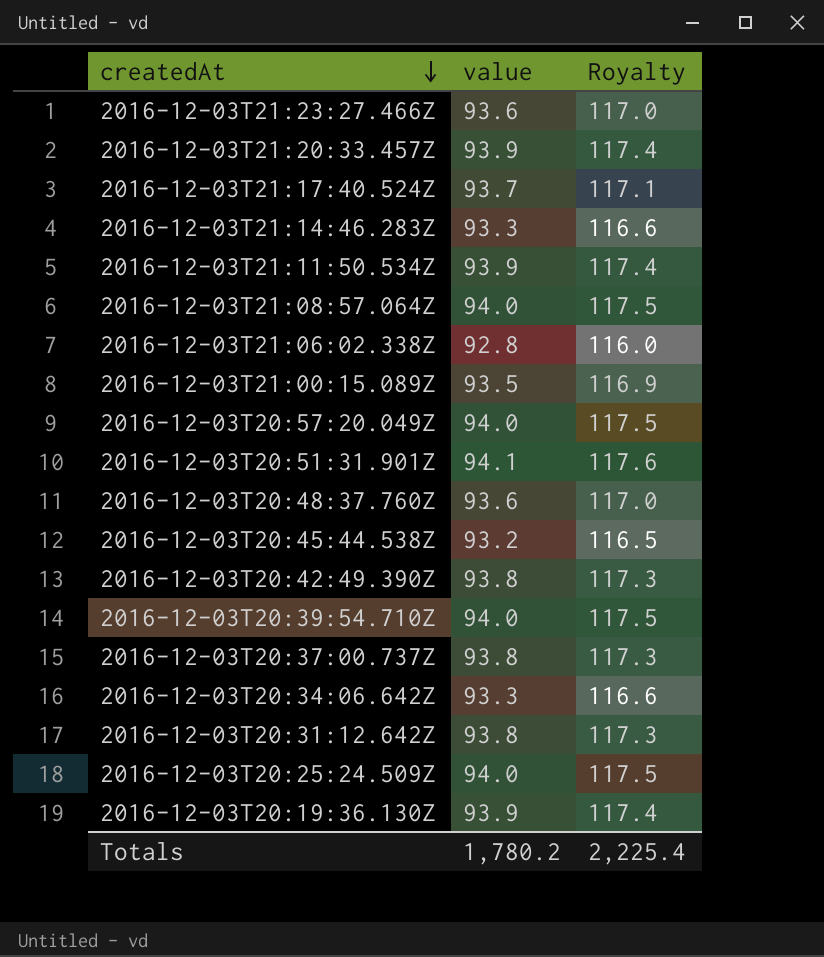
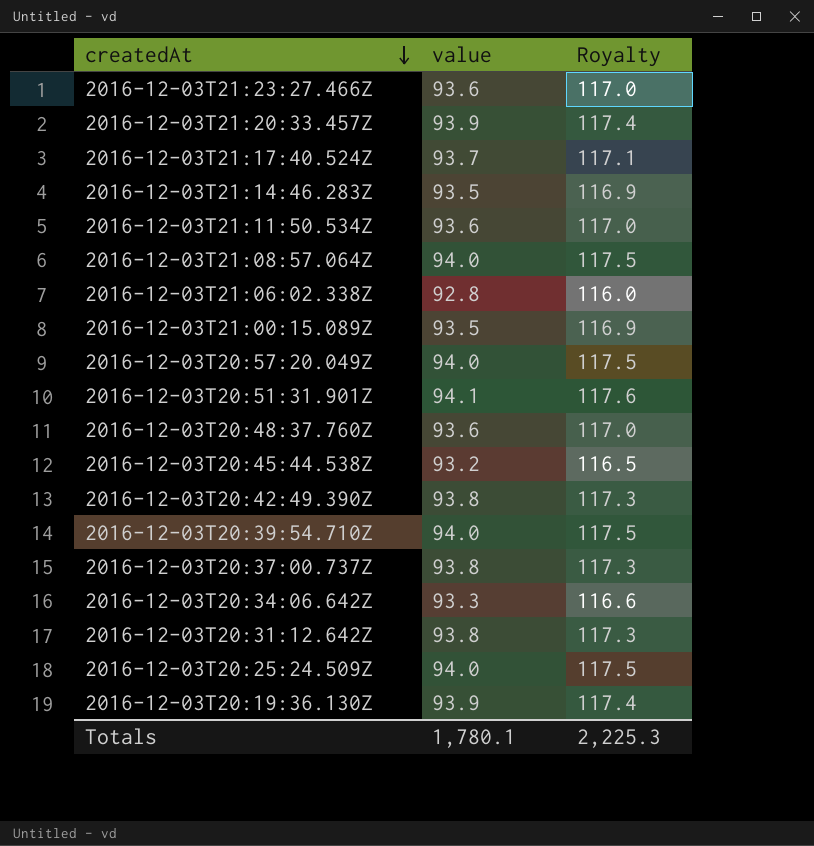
2016-12-03T21:14:46.283Z | value: 93.3 -> 93.5
2016-12-03T21:14:46.283Z | Royalty: 116.6 -> 116.9
2016-12-03T21:11:50.534Z | value: 93.9 -> 93.6
2016-12-03T21:11:50.534Z | Royalty: 117.4 -> 117.0
Totals | value: 1,780.2 -> 1,780.1
Totals | Royalty: 2,225.4 -> 2,225.3

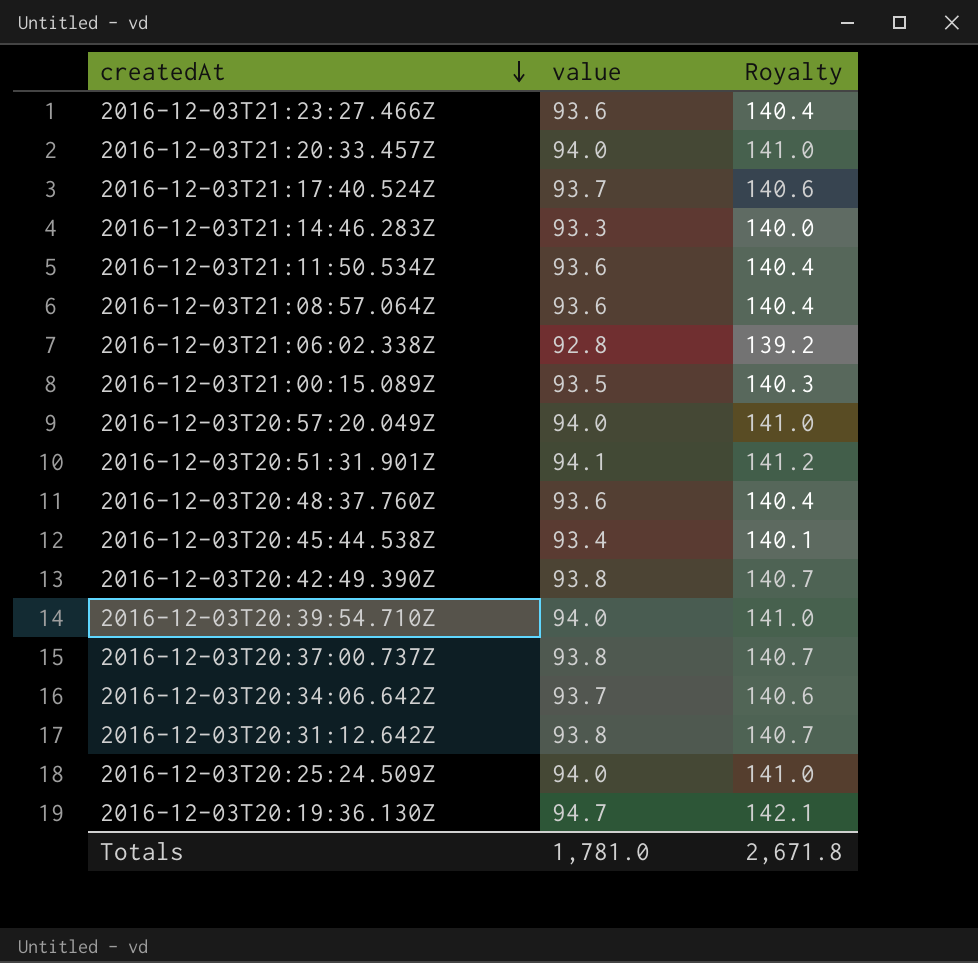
column Royalty | formula: [value] * 1.25 -> [value] * 1.5
2016-12-03T21:20:33.457Z | value: 93.9 -> 94.0
2016-12-03T21:14:46.283Z | value: 93.5 -> 93.3
2016-12-03T21:08:57.064Z | value: 94.0 -> 93.6
2016-12-03T20:45:44.538Z | value: 93.2 -> 93.4
2016-12-03T20:34:06.642Z | value: 93.3 -> 93.7
2016-12-03T20:19:36.130Z | value: 93.9 -> 94.7
Totals | value: 1,780.1 -> 1,781.0
Totals | Royalty: 2,225.3 -> 2,671.8

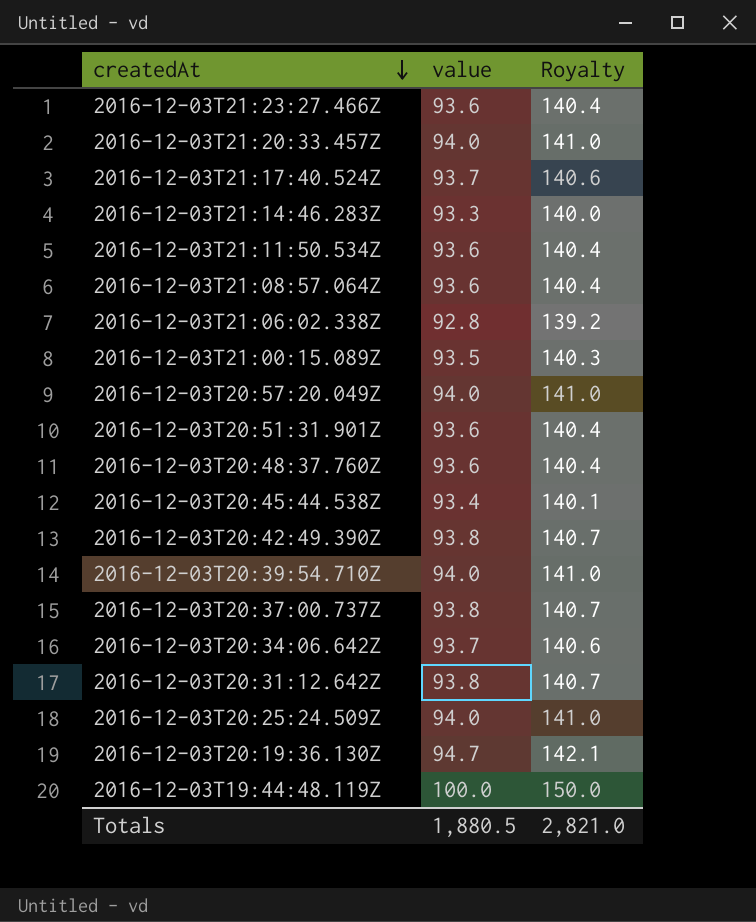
2016-12-03T20:51:31.901Z | value: 94.1 -> 93.6
2016-12-03T20:51:31.901Z | Royalty: 141.2 -> 140.4
row 2016-12-03T19:44:48.119Z: none -> 100.0 | 150.0
Totals | value: 1,781.0 -> 1,880.5
Totals | Royalty: 2,671.8 -> 2,821.0

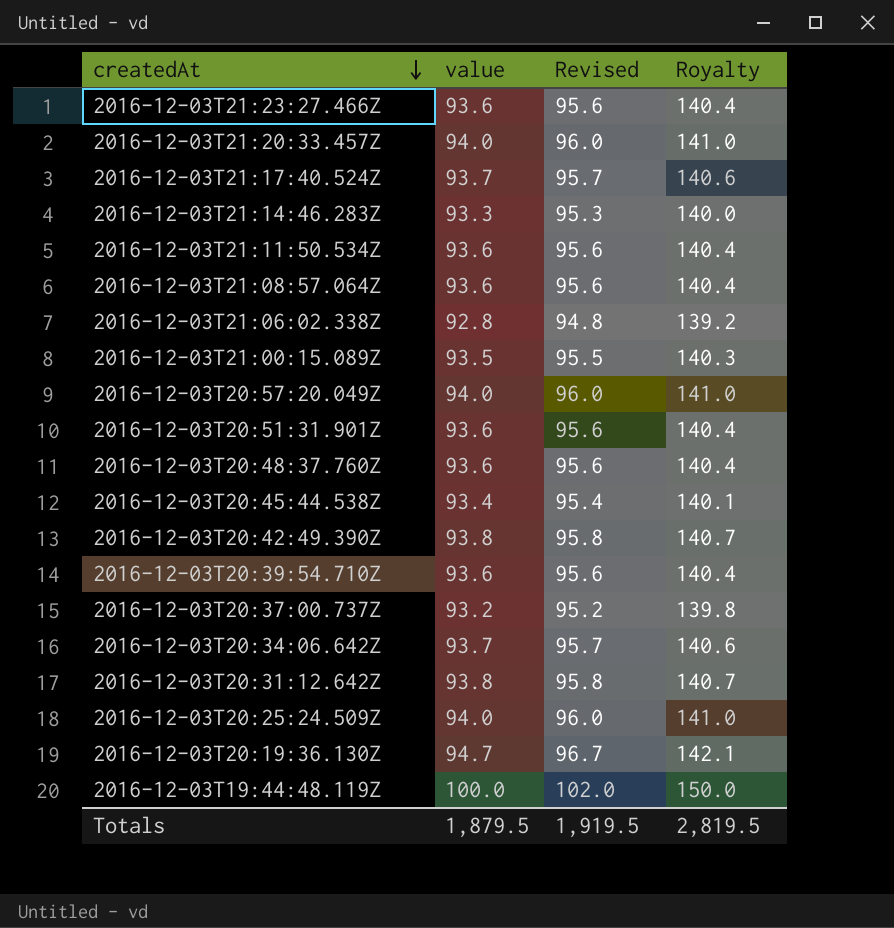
column Revised | formula: none -> [value] + 2
2016-12-03T20:39:54.710Z | value: 94.0 -> 93.6
2016-12-03T20:39:54.710Z | Royalty: 141.0 -> 140.4
2016-12-03T20:37:00.737Z | value: 93.8 -> 93.2
2016-12-03T20:37:00.737Z | Royalty: 140.7 -> 139.8
Totals | value: 1,880.5 -> 1,879.5
Totals | Royalty: 2,821.0 -> 2,819.5

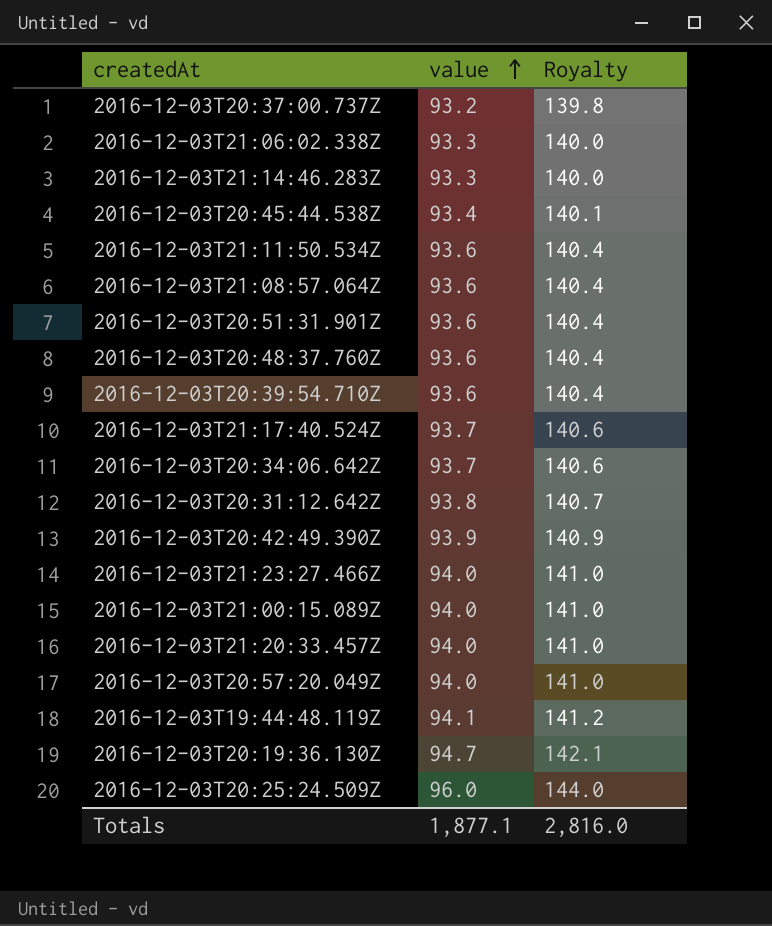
row order: createdAt descending -> value ascending
column Revised | formula: [value] + 2 -> none
2016-12-03T21:06:02.338Z | value: 92.8 -> 93.3
2016-12-03T21:06:02.338Z | Royalty: 139.2 -> 140.0
2016-12-03T20:42:49.390Z | value: 93.8 -> 93.9
2016-12-03T20:42:49.390Z | Royalty: 140.7 -> 140.9
2016-12-03T21:23:27.466Z | value: 93.6 -> 94.0
2016-12-03T21:23:27.466Z | Royalty: 140.4 -> 141.0
2016-12-03T21:00:15.089Z | value: 93.5 -> 94.0
2016-12-03T21:00:15.089Z | Royalty: 140.3 -> 141.0
2016-12-03T19:44:48.119Z | value: 100.0 -> 94.1
2016-12-03T19:44:48.119Z | Royalty: 150.0 -> 141.2
2016-12-03T20:25:24.509Z | value: 94.0 -> 96.0
2016-12-03T20:25:24.509Z | Royalty: 141.0 -> 144.0
Totals | value: 1,879.5 -> 1,877.1
Totals | Royalty: 2,819.5 -> 2,816.0

